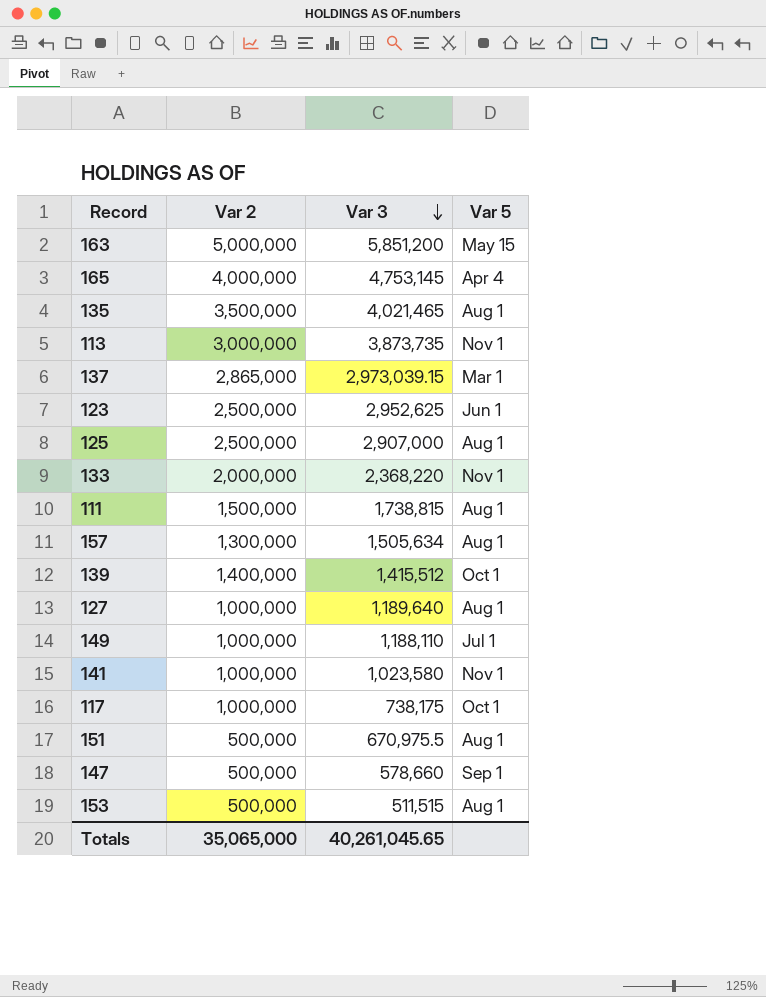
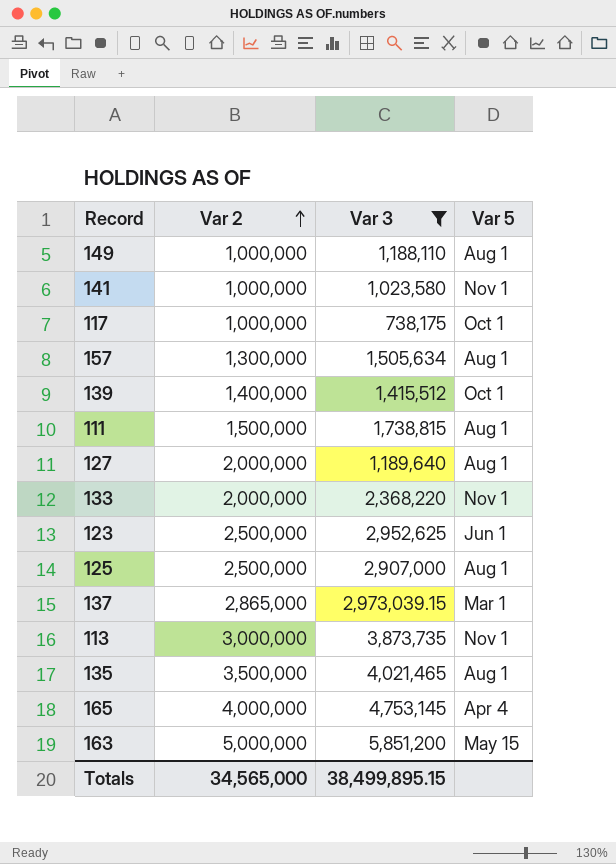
filter: none -> Var 3 >= 738,175
row order: Var 3 descending -> Var 2 ascending
149 | Var 5: Jul 1 -> Aug 1
127 | Var 2: 1,000,000 -> 2,000,000
Totals | Var 2: 35,065,000 -> 34,565,000
Totals | Var 3: 40,261,045.65 -> 38,499,895.15

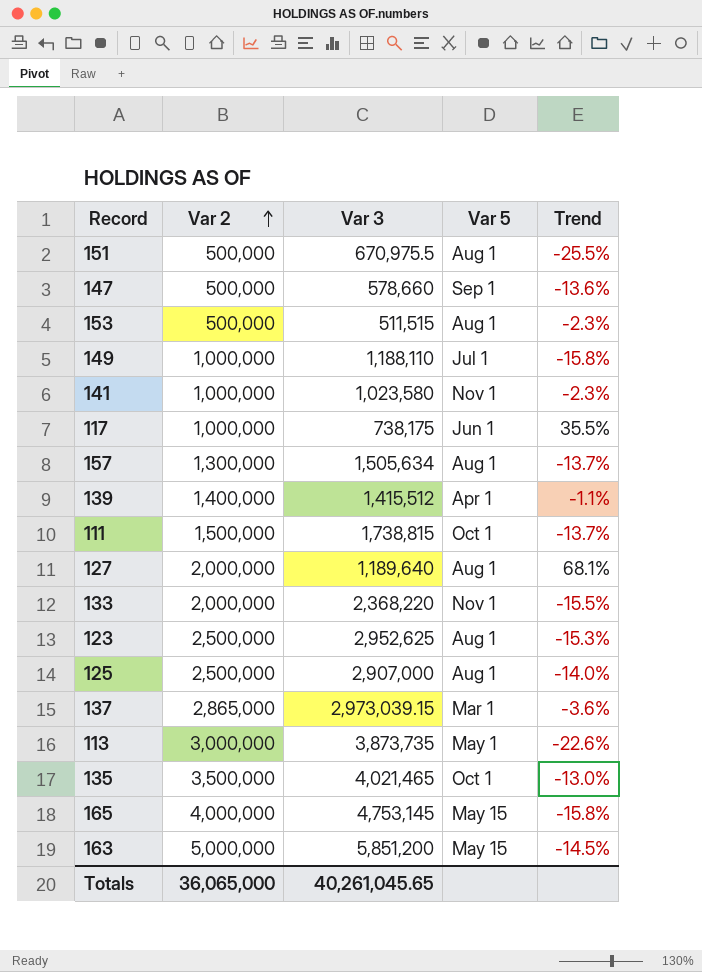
filter: Var 3 >= 738,175 -> none
column Trend | formula: none -> ([Var 2] - [Var 3]) / [Var 3]
149 | Var 5: Aug 1 -> Jul 1
117 | Var 5: Oct 1 -> Jun 1
139 | Var 5: Oct 1 -> Apr 1
111 | Var 5: Aug 1 -> Oct 1
123 | Var 5: Jun 1 -> Aug 1
113 | Var 5: Nov 1 -> May 1
135 | Var 5: Aug 1 -> Oct 1
165 | Var 5: Apr 4 -> May 15
Totals | Var 2: 34,565,000 -> 36,065,000
Totals | Var 3: 38,499,895.15 -> 40,261,045.65

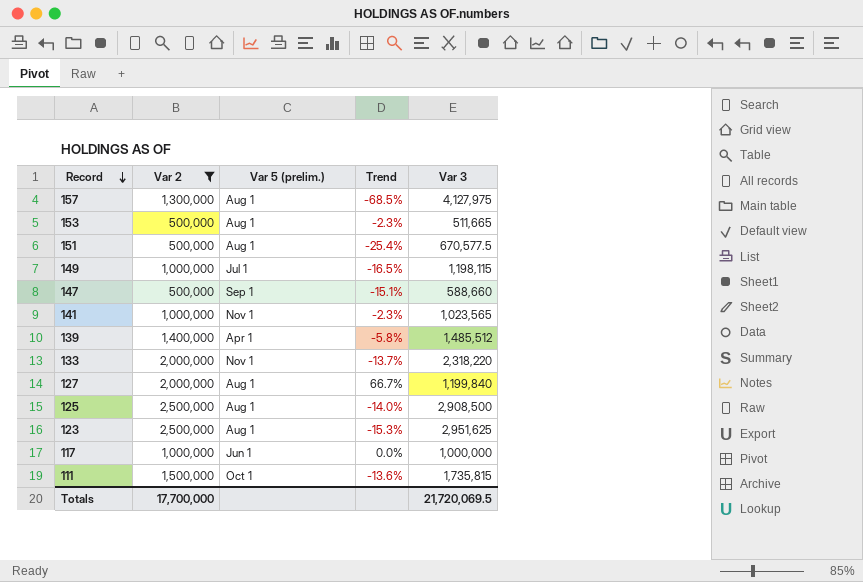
filter: none -> Var 2 <= 2,500,000
row order: Var 2 ascending -> Record descending
column name: Var 5 -> Var 5 (prelim.)
column Var 3 | position: 3 -> 5
157 | Trend: -13.7% -> -68.5%
157 | Var 3: 1,505,634 -> 4,127,975
153 | Var 3: 511,515 -> 511,665
151 | Trend: -25.5% -> -25.4%
151 | Var 3: 670,975.5 -> 670,577.5
149 | Trend: -15.8% -> -16.5%
149 | Var 3: 1,188,110 -> 1,198,115
147 | Trend: -13.6% -> -15.1%
147 | Var 3: 578,660 -> 588,660
141 | Var 3: 1,023,580 -> 1,023,565
139 | Trend: -1.1% -> -5.8%
139 | Var 3: 1,415,512 -> 1,485,512
133 | Trend: -15.5% -> -13.7%
133 | Var 3: 2,368,220 -> 2,318,220
127 | Trend: 68.1% -> 66.7%
127 | Var 3: 1,189,640 -> 1,199,840
125 | Var 3: 2,907,000 -> 2,908,500
123 | Var 3: 2,952,625 -> 2,951,625
117 | Trend: 35.5% -> 0.0%
117 | Var 3: 738,175 -> 1,000,000
111 | Trend: -13.7% -> -13.6%
111 | Var 3: 1,738,815 -> 1,735,815
Totals | Var 2: 36,065,000 -> 17,700,000
Totals | Var 3: 40,261,045.65 -> 21,720,069.5

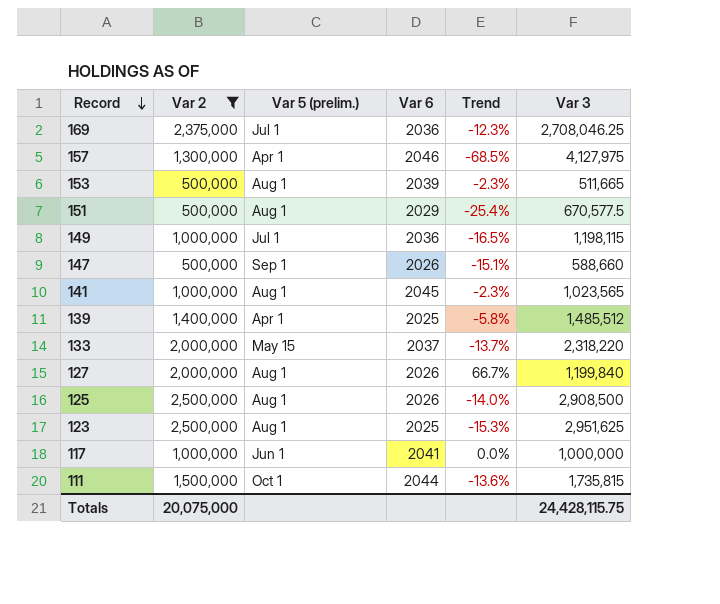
column Var 6 | position: none -> 4
row 169: none -> 2,375,000 | Jul 1 | 2036 | -12.3% | 2,708,046.25
157 | Var 5 (prelim.): Aug 1 -> Apr 1
141 | Var 5 (prelim.): Nov 1 -> Aug 1
133 | Var 5 (prelim.): Nov 1 -> May 15
Totals | Var 2: 17,700,000 -> 20,075,000
Totals | Var 3: 21,720,069.5 -> 24,428,115.75

